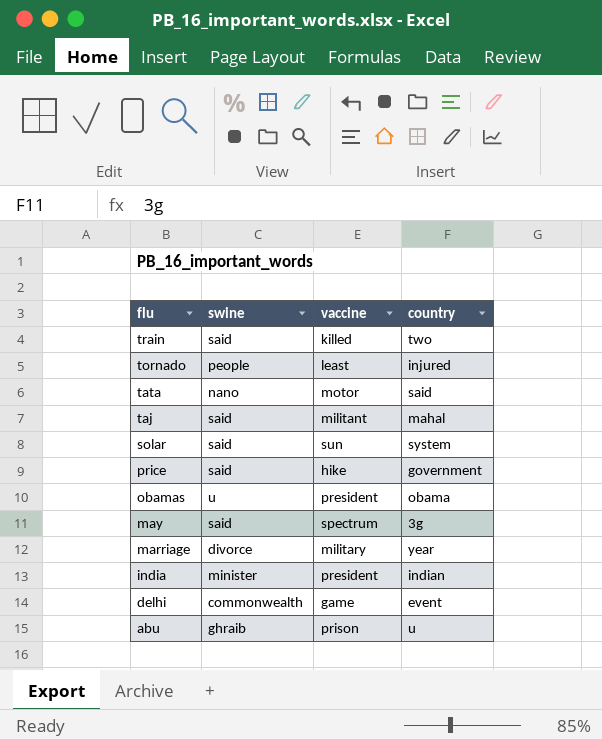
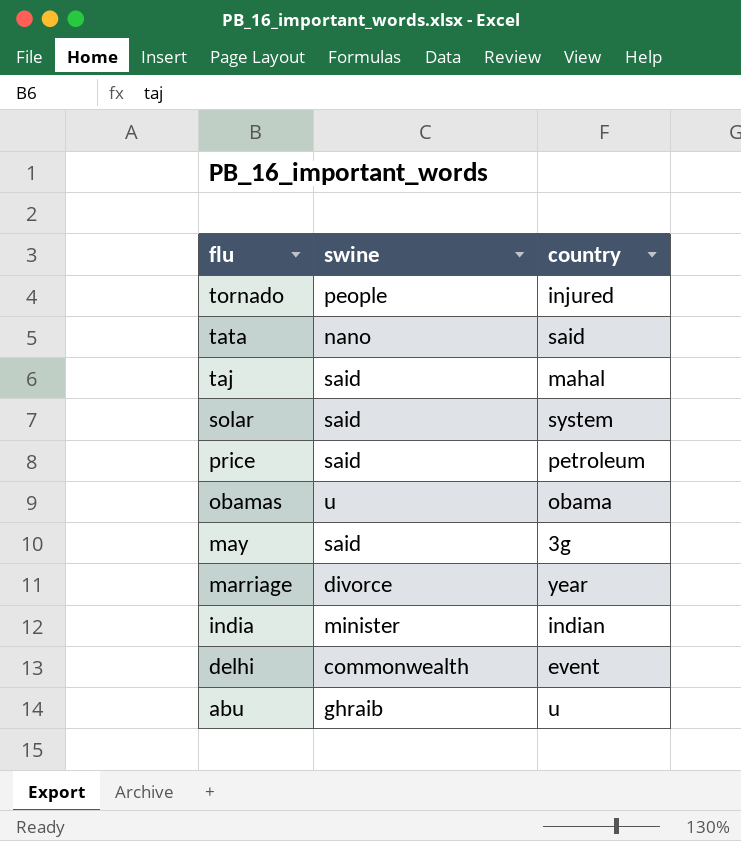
column vaccine | position: 3 -> none
row train: said | killed | two -> none
price | country: government -> petroleum

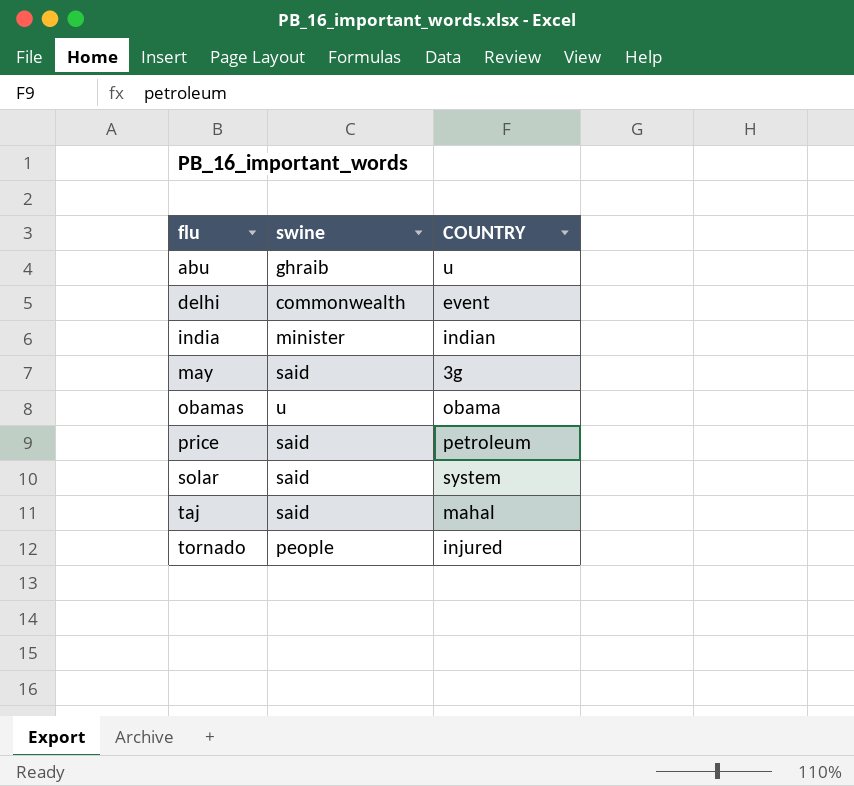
row order: flu descending -> flu ascending
column name: country -> COUNTRY
row tata: nano | said -> none
row marriage: divorce | year -> none

